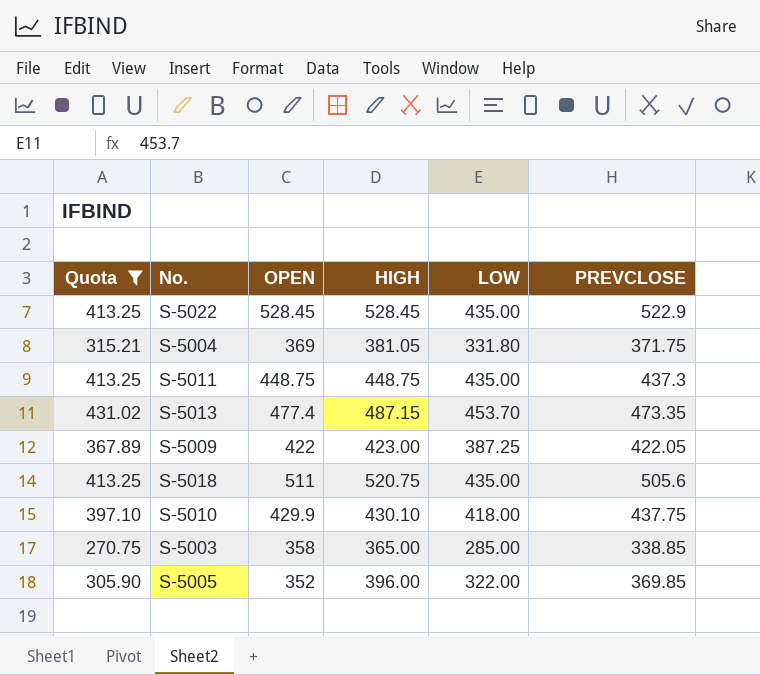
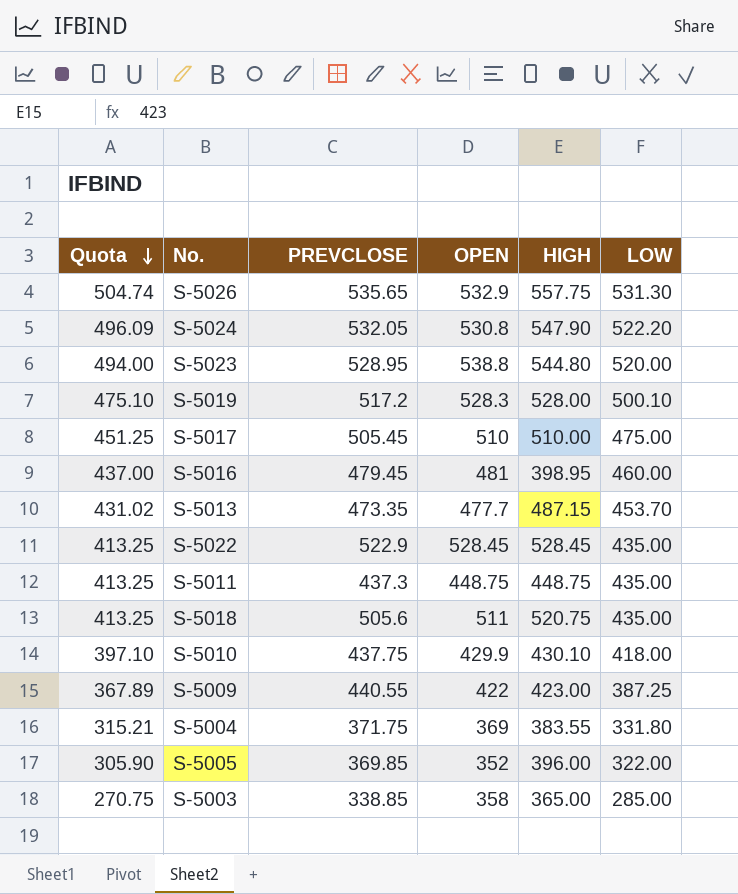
filter: Quota <= 431.02 -> none
row order: none -> Quota descending
column PREVCLOSE | position: 6 -> 3
S-5013 | OPEN: 477.4 -> 477.7
S-5009 | PREVCLOSE: 422.05 -> 440.55
S-5004 | HIGH: 381.05 -> 383.55

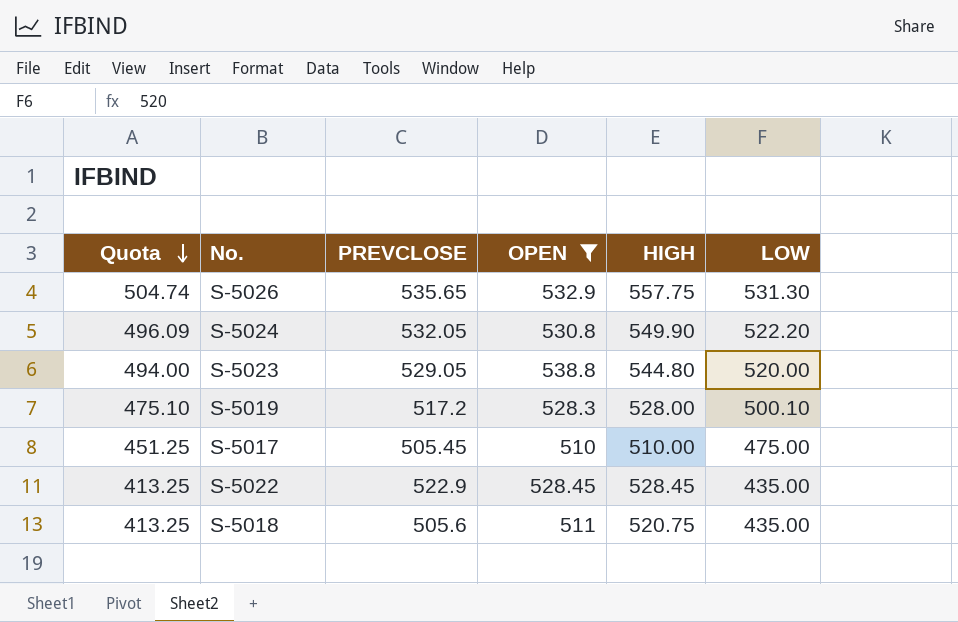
filter: none -> OPEN >= 510
S-5024 | HIGH: 547.90 -> 549.90
S-5023 | PREVCLOSE: 528.95 -> 529.05

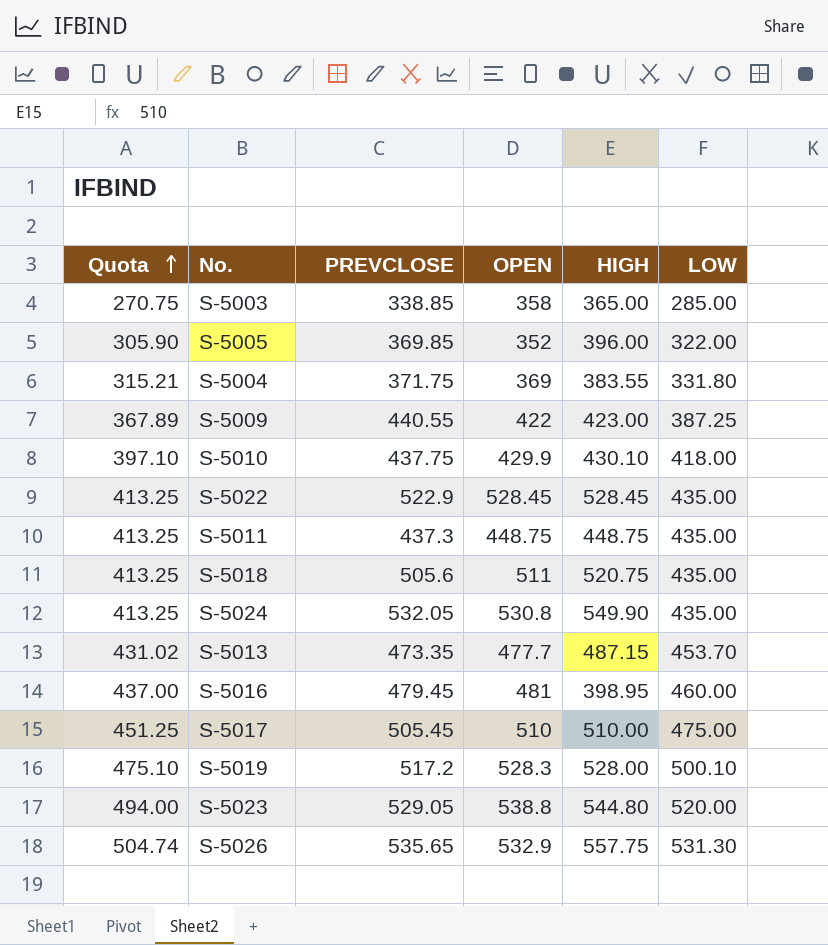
filter: OPEN >= 510 -> none
row order: Quota descending -> Quota ascending
S-5024 | Quota: 496.09 -> 413.25
S-5024 | LOW: 522.20 -> 435.00

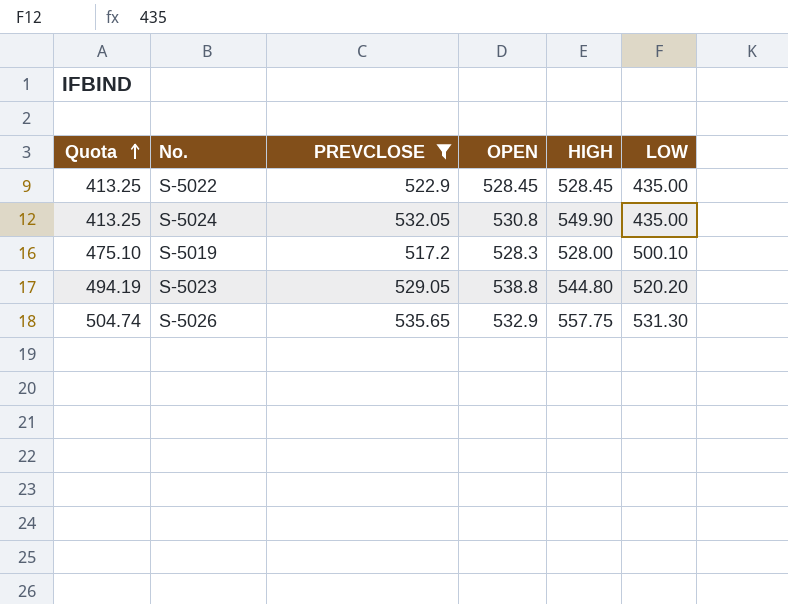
filter: none -> PREVCLOSE >= 517.2
S-5023 | Quota: 494.00 -> 494.19
S-5023 | LOW: 520.00 -> 520.20

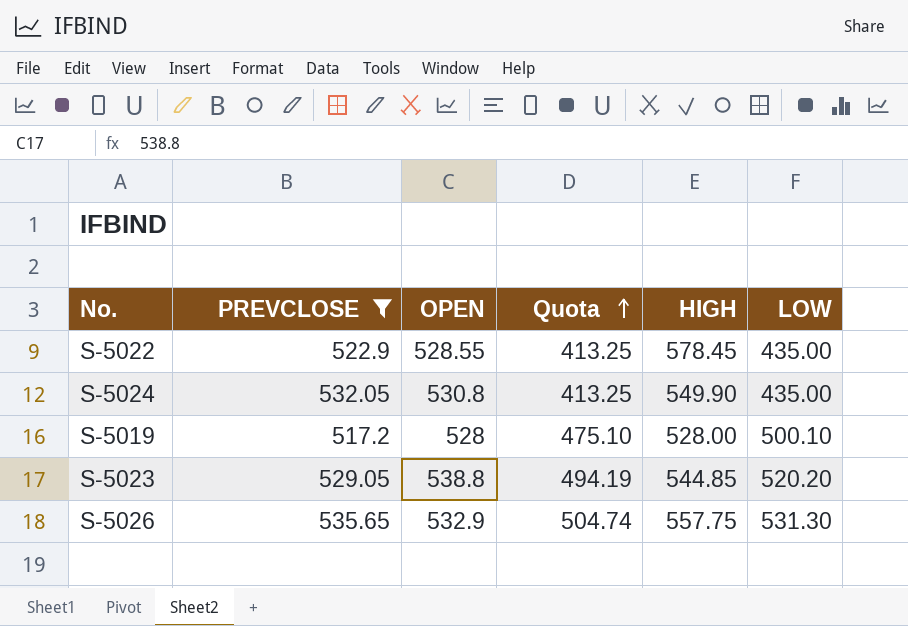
column Quota | position: 1 -> 4
S-5022 | OPEN: 528.45 -> 528.55
S-5022 | HIGH: 528.45 -> 578.45
S-5019 | OPEN: 528.3 -> 528
S-5023 | HIGH: 544.80 -> 544.85

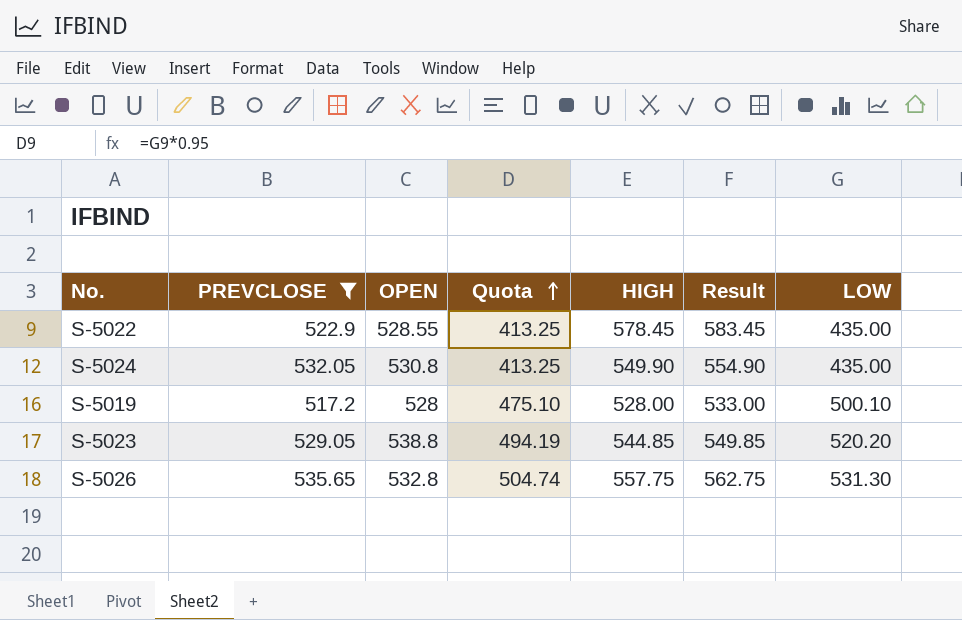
column Result | formula: none -> [HIGH] + 5
S-5026 | OPEN: 532.9 -> 532.8

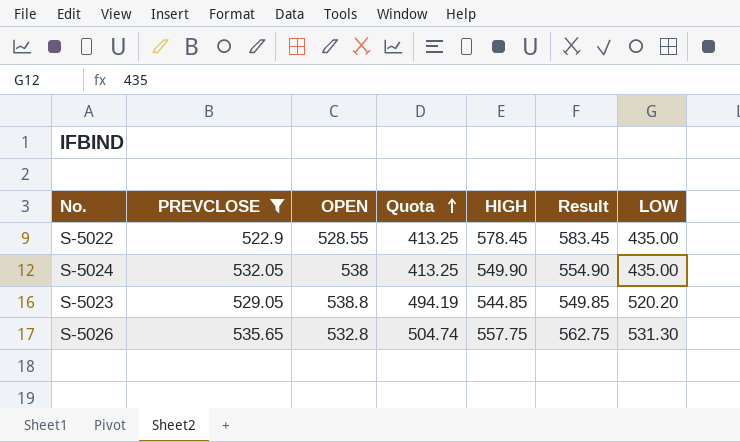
row S-5019: 517.2 | 528 | 475.10 | 528.00 | 533.00 | 500.10 -> none
S-5024 | OPEN: 530.8 -> 538

